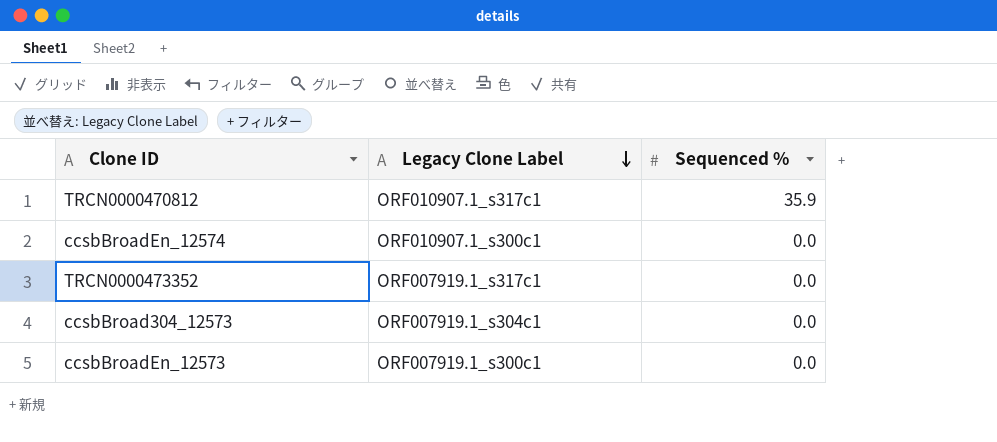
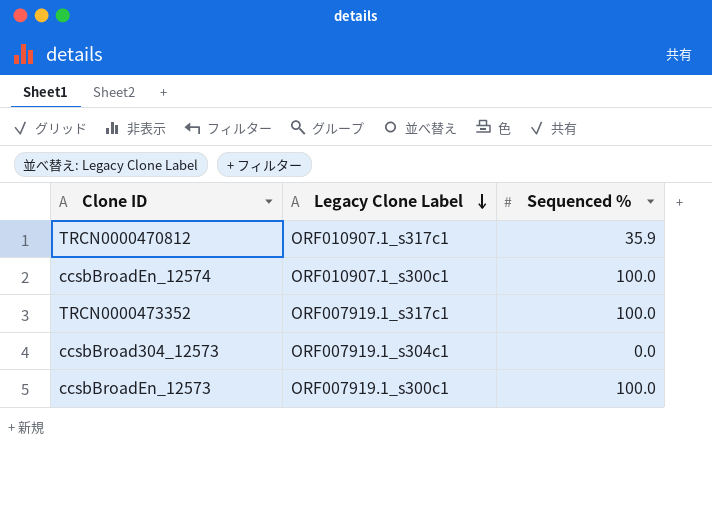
ccsbBroadEn_12574 | Sequenced %: 0.0 -> 100.0
TRCN0000473352 | Sequenced %: 0.0 -> 100.0
ccsbBroadEn_12573 | Sequenced %: 0.0 -> 100.0

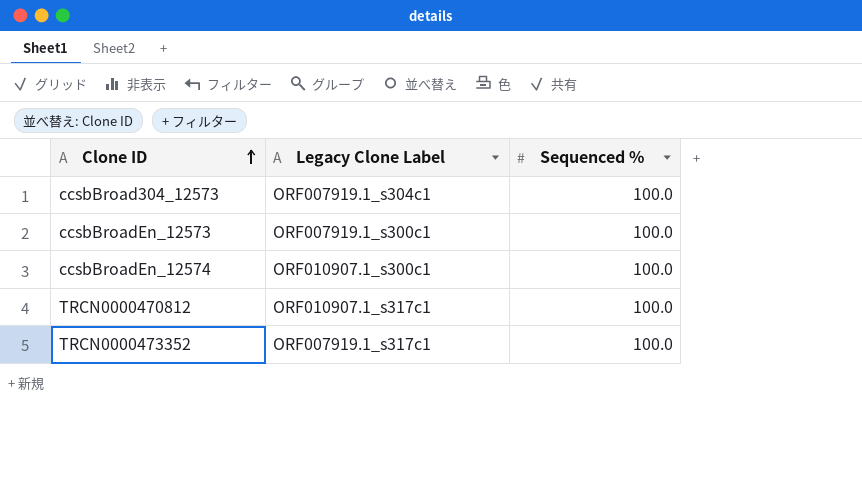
row order: Legacy Clone Label descending -> Clone ID ascending
ccsbBroad304_12573 | Sequenced %: 0.0 -> 100.0
TRCN0000470812 | Sequenced %: 35.9 -> 100.0

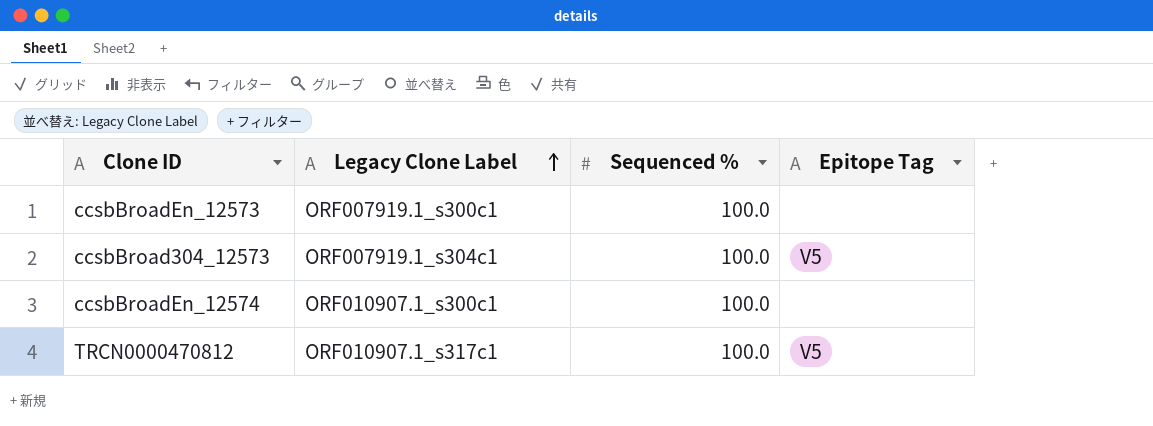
row order: Clone ID ascending -> Legacy Clone Label ascending
column Epitope Tag | position: none -> 4
row TRCN0000473352: ORF007919.1_s317c1 | 100.0 -> none

